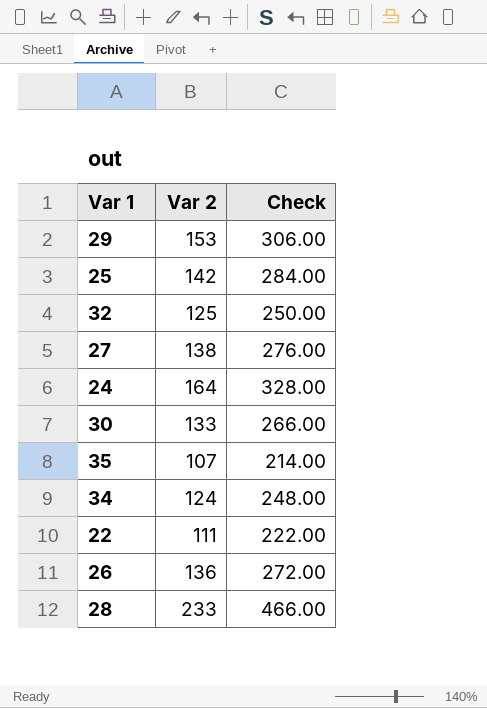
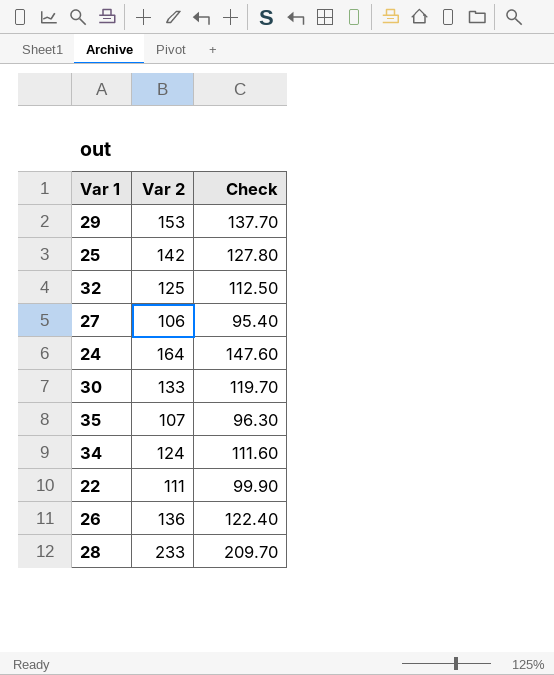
column Check | formula: [Var 2] * 2 -> [Var 2] * 0.9
27 | Var 2: 138 -> 106

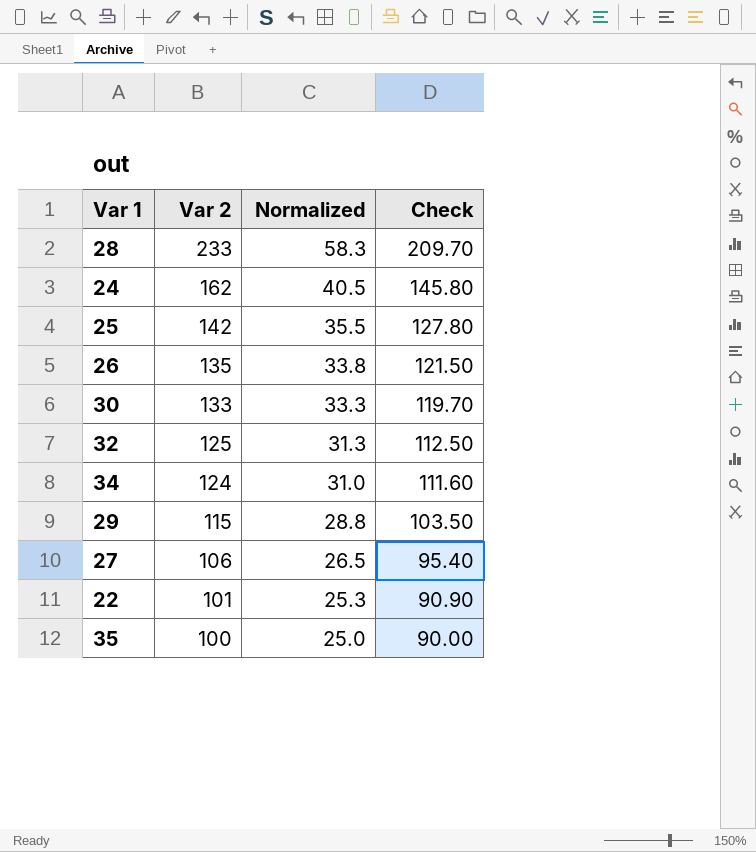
row order: none -> Var 2 descending
column Normalized | formula: none -> [Var 2] * 0.25
24 | Var 2: 164 -> 162
24 | Check: 147.60 -> 145.80
26 | Var 2: 136 -> 135
26 | Check: 122.40 -> 121.50
29 | Var 2: 153 -> 115
29 | Check: 137.70 -> 103.50
22 | Var 2: 111 -> 101
22 | Check: 99.90 -> 90.90
35 | Var 2: 107 -> 100
35 | Check: 96.30 -> 90.00

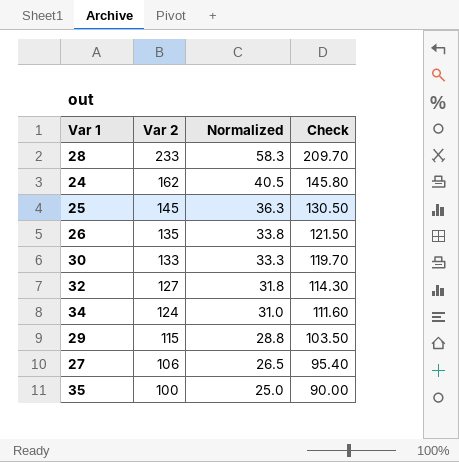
row 22: 101 | 25.3 | 90.90 -> none
25 | Var 2: 142 -> 145
25 | Normalized: 35.5 -> 36.3
25 | Check: 127.80 -> 130.50
32 | Var 2: 125 -> 127
32 | Normalized: 31.3 -> 31.8
32 | Check: 112.50 -> 114.30

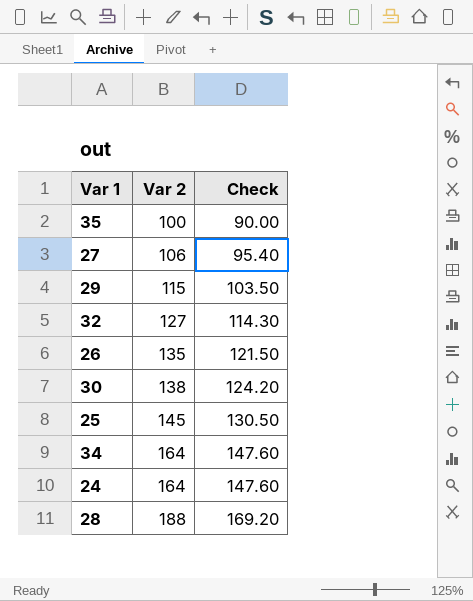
row order: Var 2 descending -> Var 2 ascending
column Normalized | formula: [Var 2] * 0.25 -> none
30 | Var 2: 133 -> 138
30 | Check: 119.70 -> 124.20
34 | Var 2: 124 -> 164
34 | Check: 111.60 -> 147.60
24 | Var 2: 162 -> 164
24 | Check: 145.80 -> 147.60
28 | Var 2: 233 -> 188
28 | Check: 209.70 -> 169.20

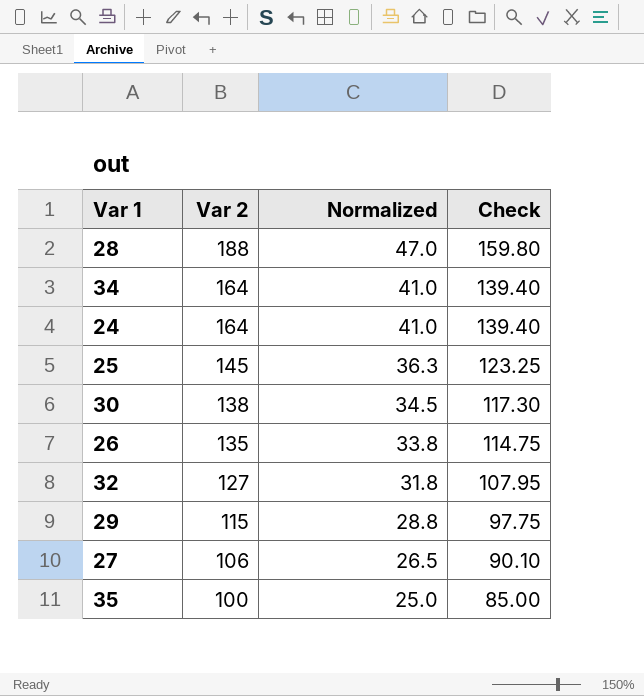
row order: Var 2 ascending -> Var 2 descending
column Normalized | formula: none -> [Var 2] * 0.25
column Check | formula: [Var 2] * 0.9 -> [Var 2] * 0.85

